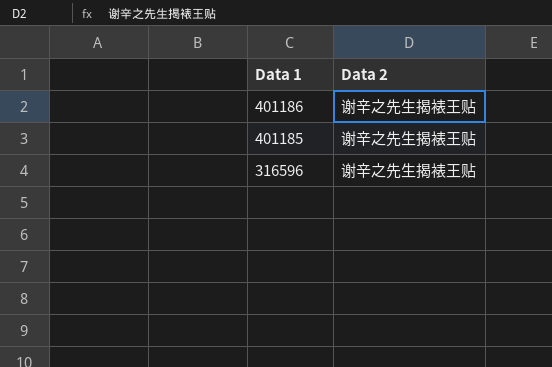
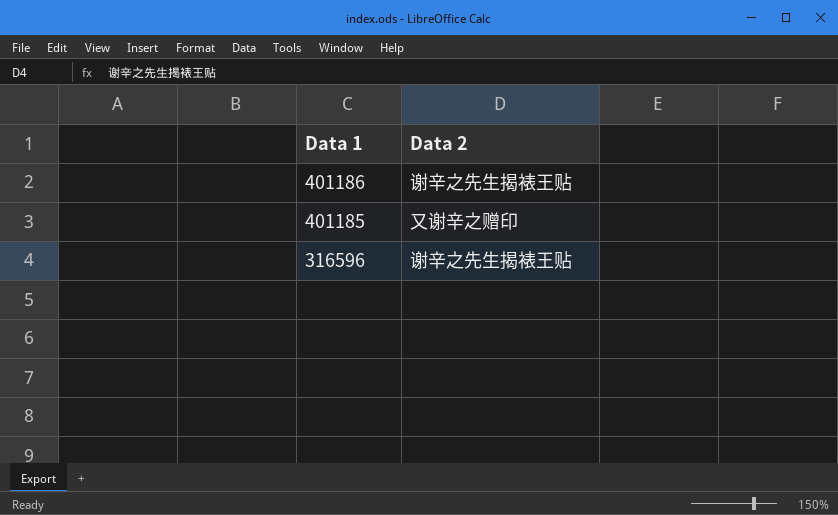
401185 | Data 2: 谢辛之先生揭裱王贴 -> 又谢辛之赠印

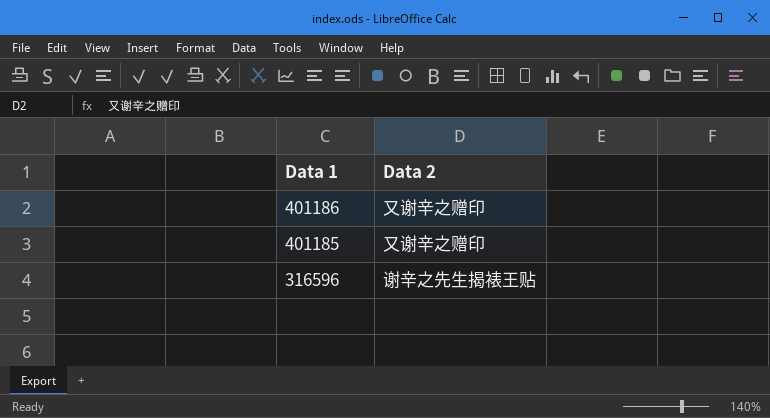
401186 | Data 2: 谢辛之先生揭裱王贴 -> 又谢辛之赠印

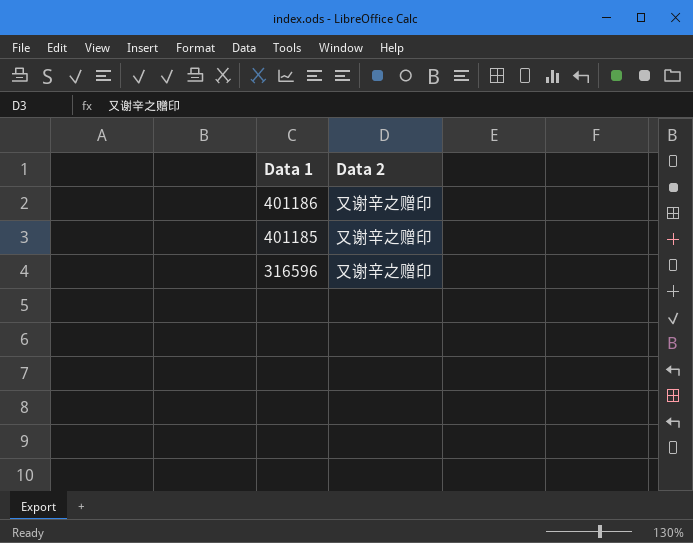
316596 | Data 2: 谢辛之先生揭裱王贴 -> 又谢辛之赠印

